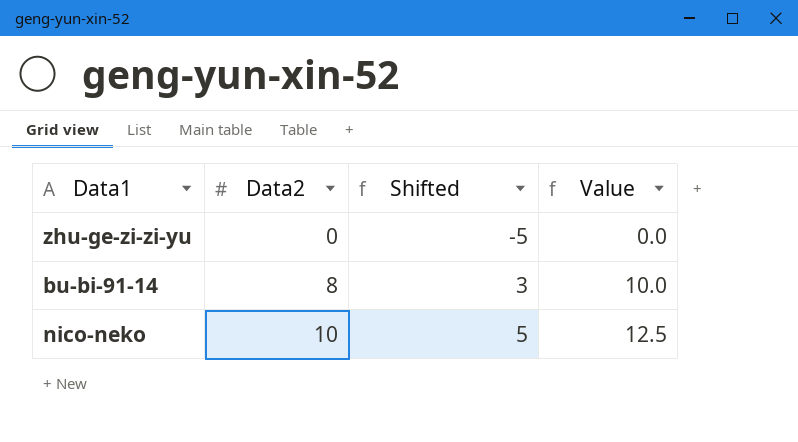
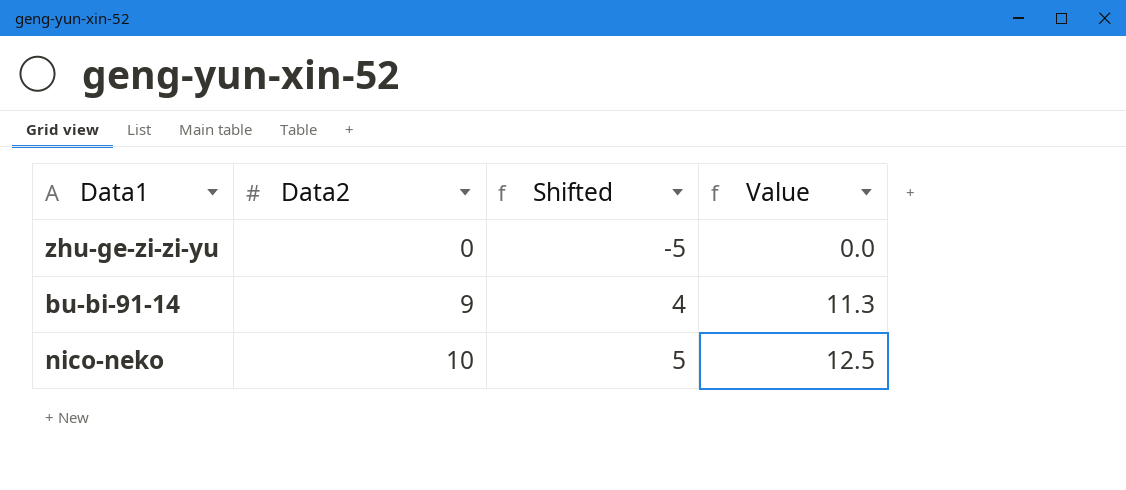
bu-bi-91-14 | Data2: 8 -> 9
bu-bi-91-14 | Shifted: 3 -> 4
bu-bi-91-14 | Value: 10.0 -> 11.3

